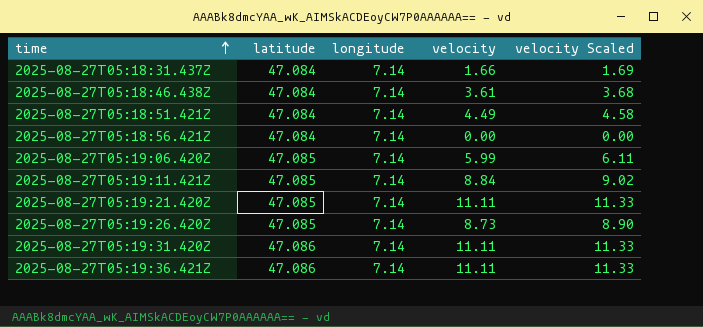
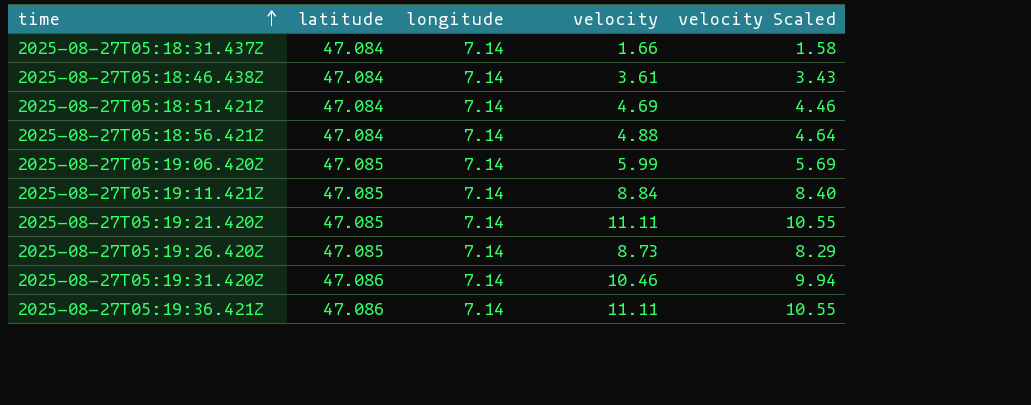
column velocity Scaled | formula: [velocity] * 1.02 -> [velocity] * 0.95
2025-08-27T05:18:51.421Z | velocity: 4.49 -> 4.69
2025-08-27T05:18:56.421Z | velocity: 0.00 -> 4.88
2025-08-27T05:19:31.420Z | velocity: 11.11 -> 10.46

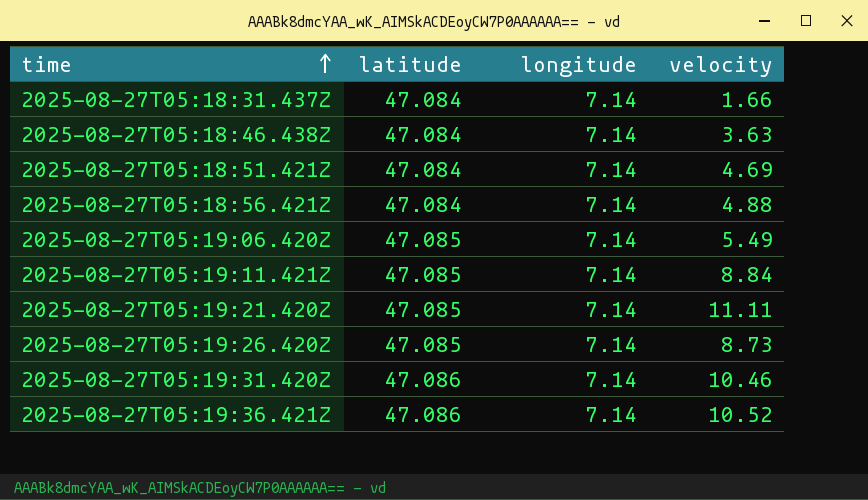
column velocity Scaled | formula: [velocity] * 0.95 -> none
2025-08-27T05:18:46.438Z | velocity: 3.61 -> 3.63
2025-08-27T05:19:06.420Z | velocity: 5.99 -> 5.49
2025-08-27T05:19:36.421Z | velocity: 11.11 -> 10.52

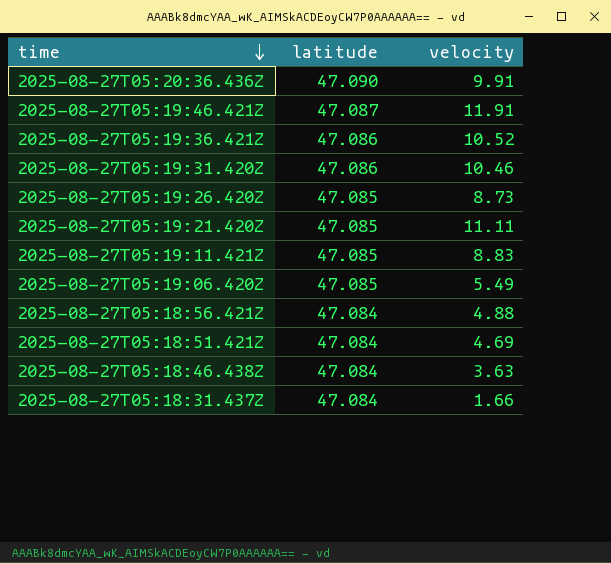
row order: time ascending -> time descending
column longitude | position: 3 -> none
row 2025-08-27T05:20:36.436Z: none -> 47.090 | 9.91
row 2025-08-27T05:19:46.421Z: none -> 47.087 | 11.91
2025-08-27T05:19:11.421Z | velocity: 8.84 -> 8.83

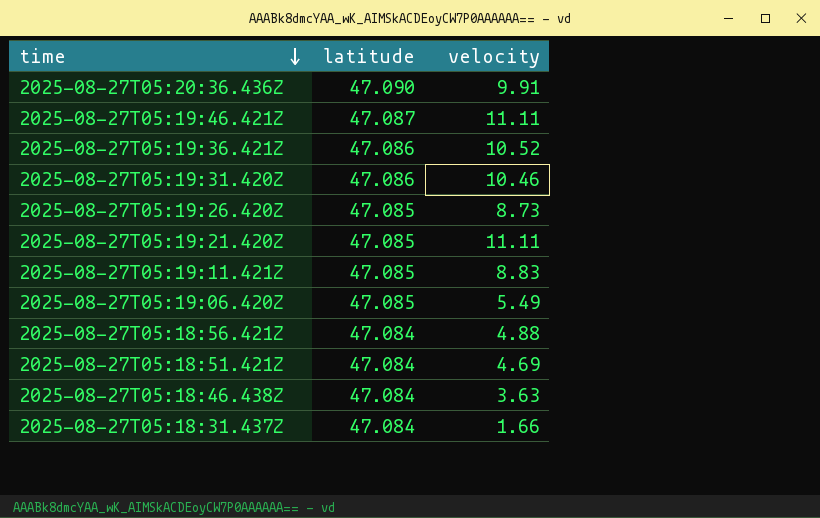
2025-08-27T05:19:46.421Z | velocity: 11.91 -> 11.11

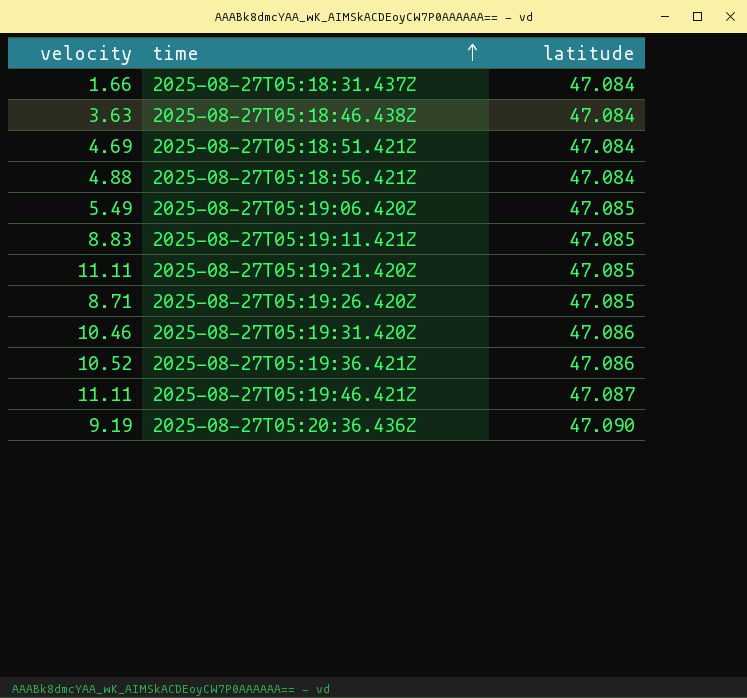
row order: time descending -> time ascending
column velocity | position: 3 -> 1
2025-08-27T05:19:26.420Z | velocity: 8.73 -> 8.71
2025-08-27T05:20:36.436Z | velocity: 9.91 -> 9.19

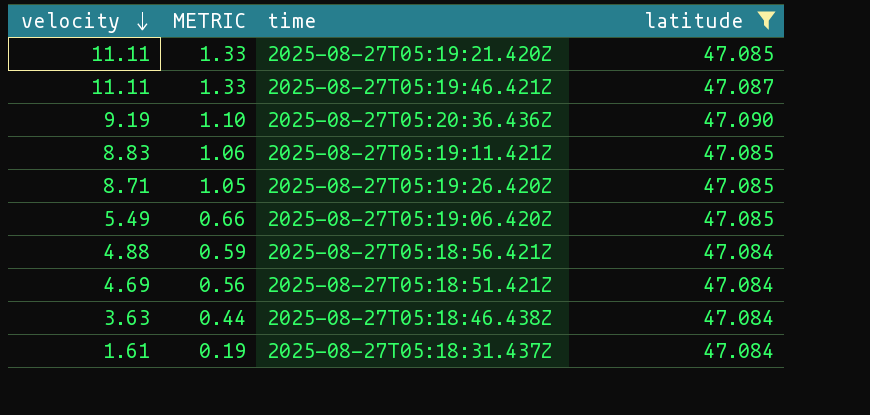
filter: none -> latitude != 47.086
row order: time ascending -> velocity descending
column METRIC | formula: none -> [velocity] * 0.12
2025-08-27T05:18:31.437Z | velocity: 1.66 -> 1.61

